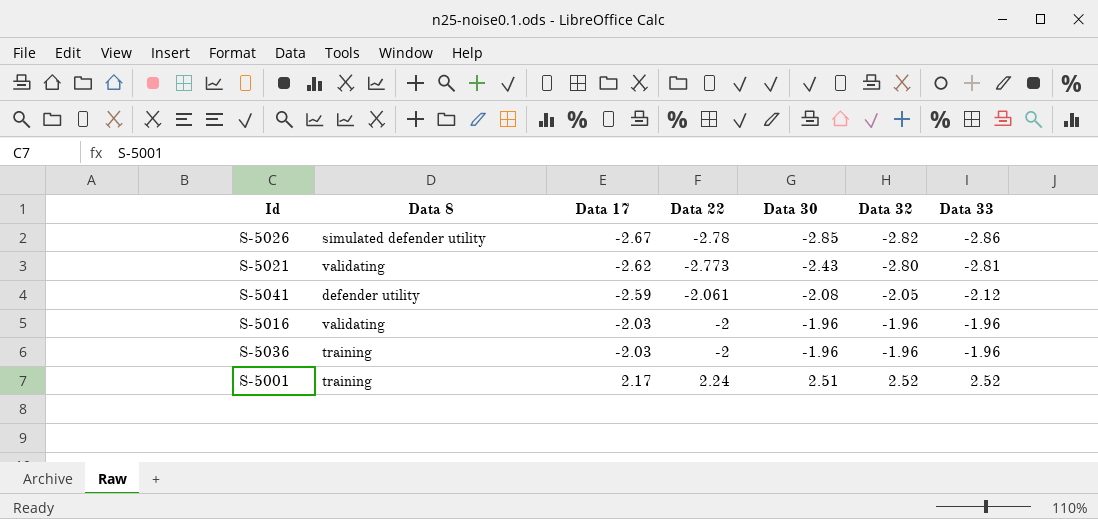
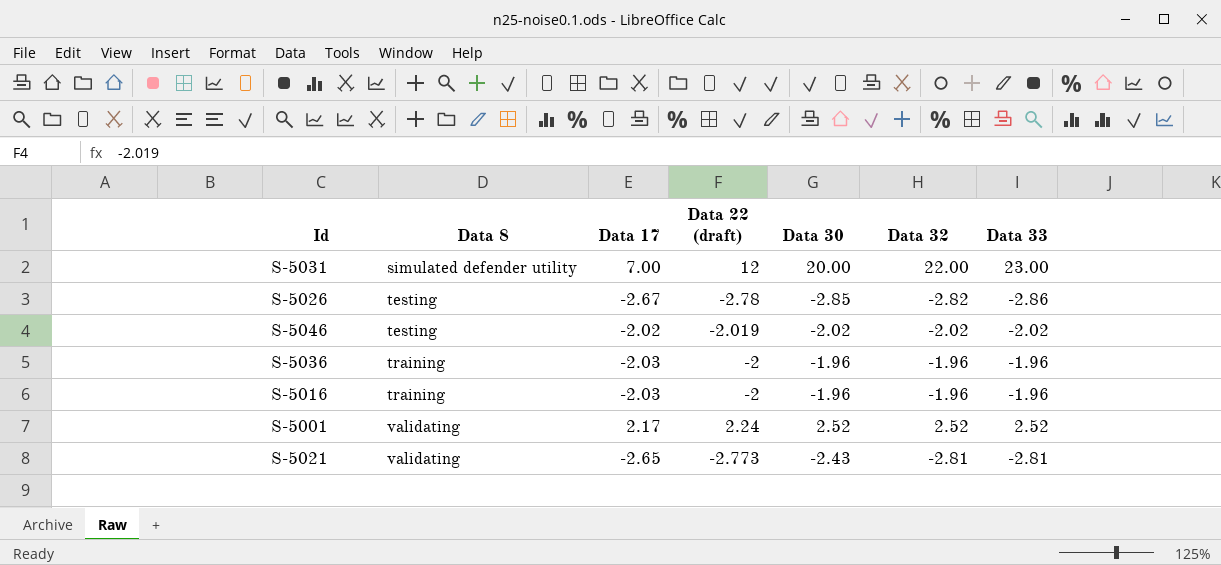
row order: Data 17 ascending -> Data 8 ascending
column name: Data 22 -> Data 22 (draft)
row S-5041: defender utility | -2.59 | -2.061 | -2.08 | -2.05 | -2.12 -> none
row S-5031: none -> simulated defender utility | 7.00 | 12 | 20.00 | 22.00 | 23.00
S-5026 | Data 8: simulated defender utility -> testing
row S-5046: none -> testing | -2.02 | -2.019 | -2.02 | -2.02 | -2.02
S-5016 | Data 8: validating -> training
S-5001 | Data 8: training -> validating
S-5001 | Data 30: 2.51 -> 2.52
S-5021 | Data 17: -2.62 -> -2.65
S-5021 | Data 32: -2.80 -> -2.81

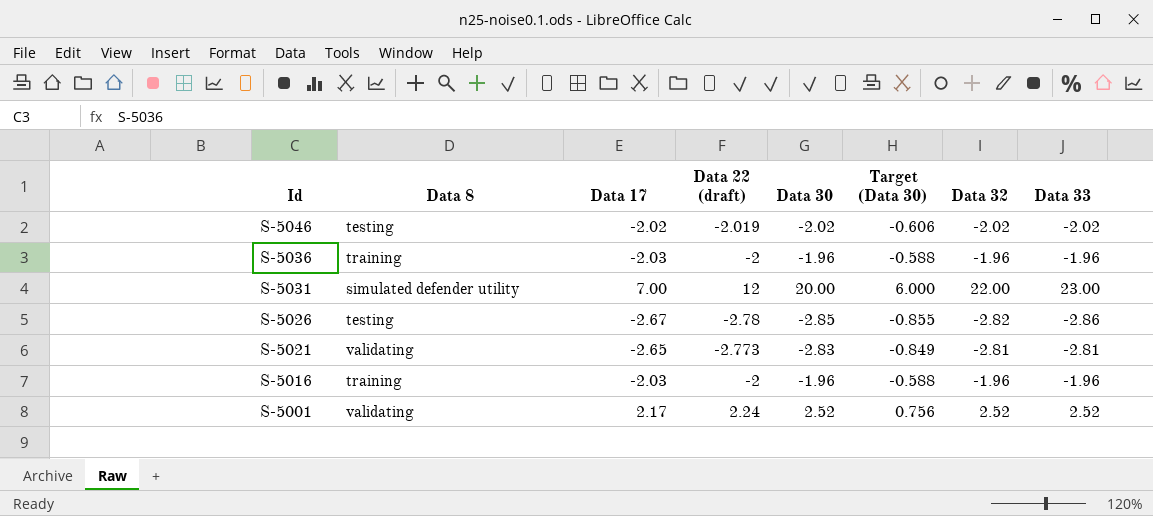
row order: Data 8 ascending -> Id descending
column Target (Data 30) | formula: none -> [Data 30] * 0.3
S-5021 | Data 30: -2.43 -> -2.83

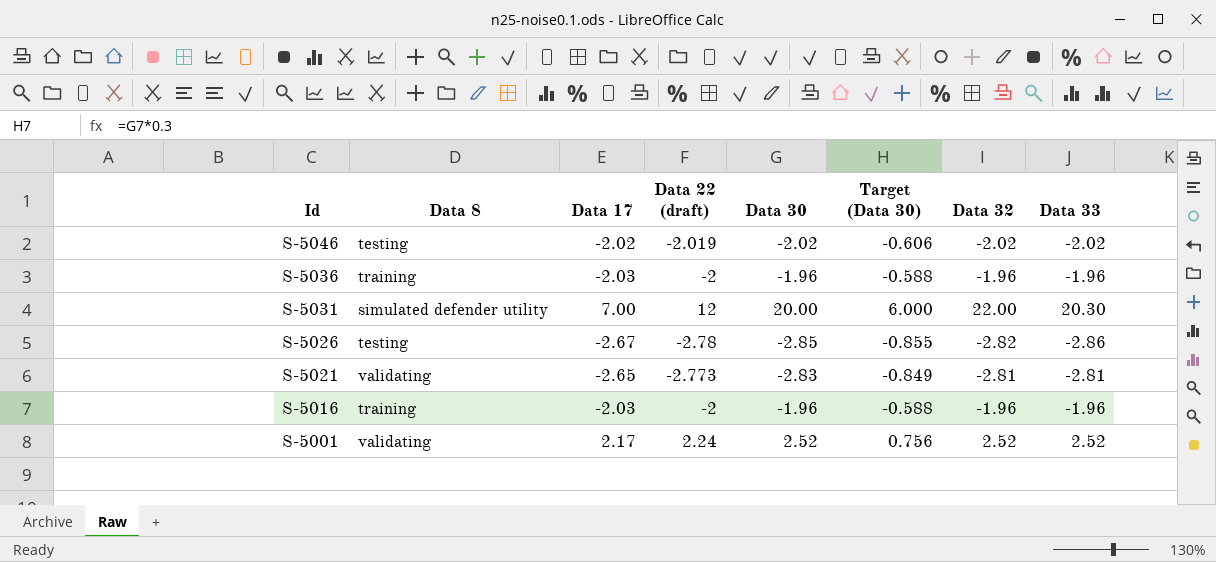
S-5031 | Data 33: 23.00 -> 20.30

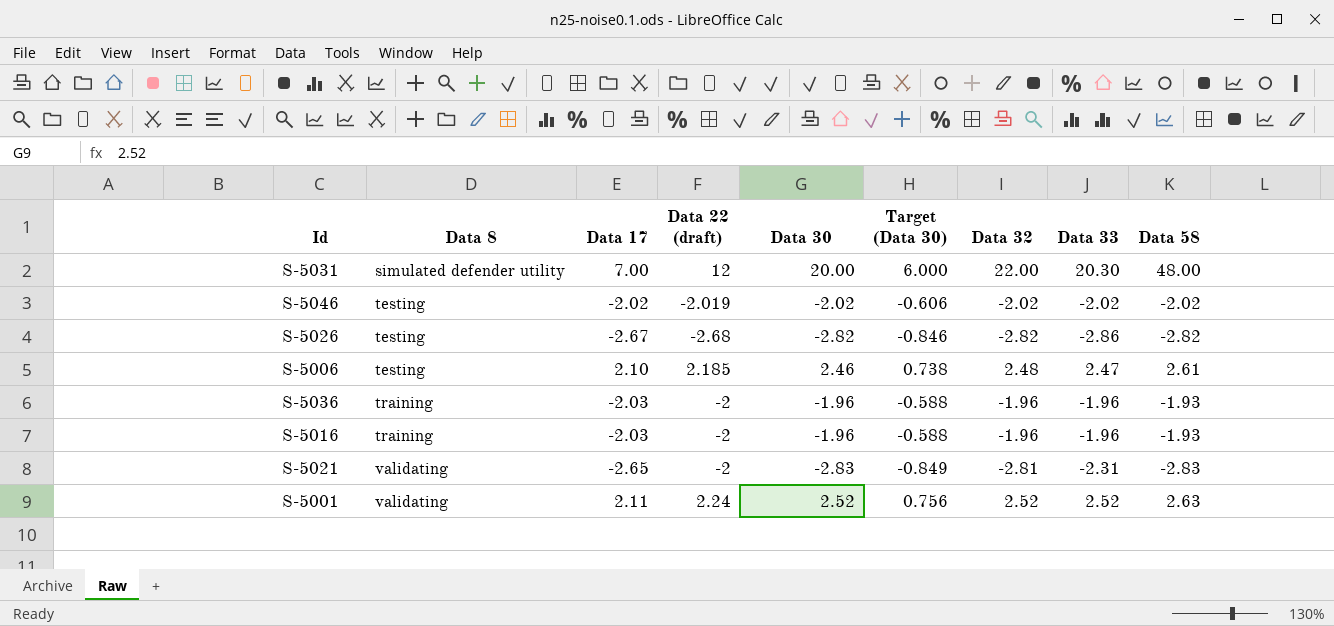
row order: Id descending -> Data 8 ascending
column Data 58 | position: none -> 9
S-5026 | Data 22 (draft): -2.78 -> -2.68
S-5026 | Data 30: -2.85 -> -2.82
S-5026 | Target (Data 30): -0.855 -> -0.846
row S-5006: none -> testing | 2.10 | 2.185 | 2.46 | 0.738 | 2.48 | 2.47 | 2.61
S-5021 | Data 22 (draft): -2.773 -> -2
S-5021 | Data 33: -2.81 -> -2.31
S-5001 | Data 17: 2.17 -> 2.11

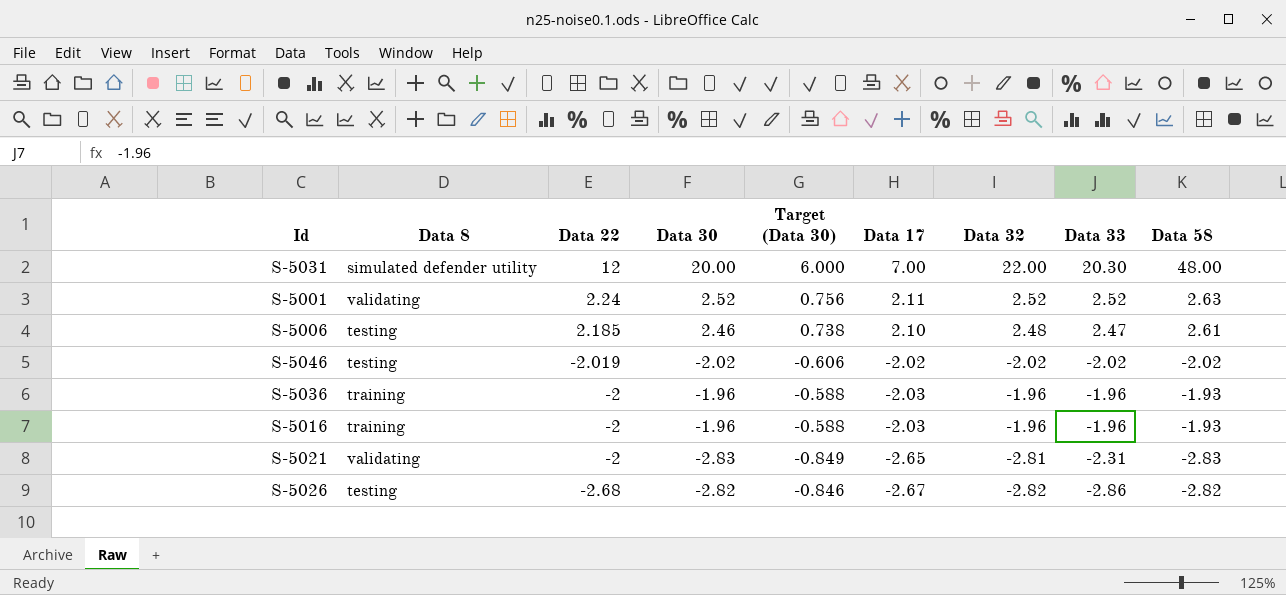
row order: Data 8 ascending -> Data 17 descending
column name: Data 22 (draft) -> Data 22
column Data 17 | position: 3 -> 6

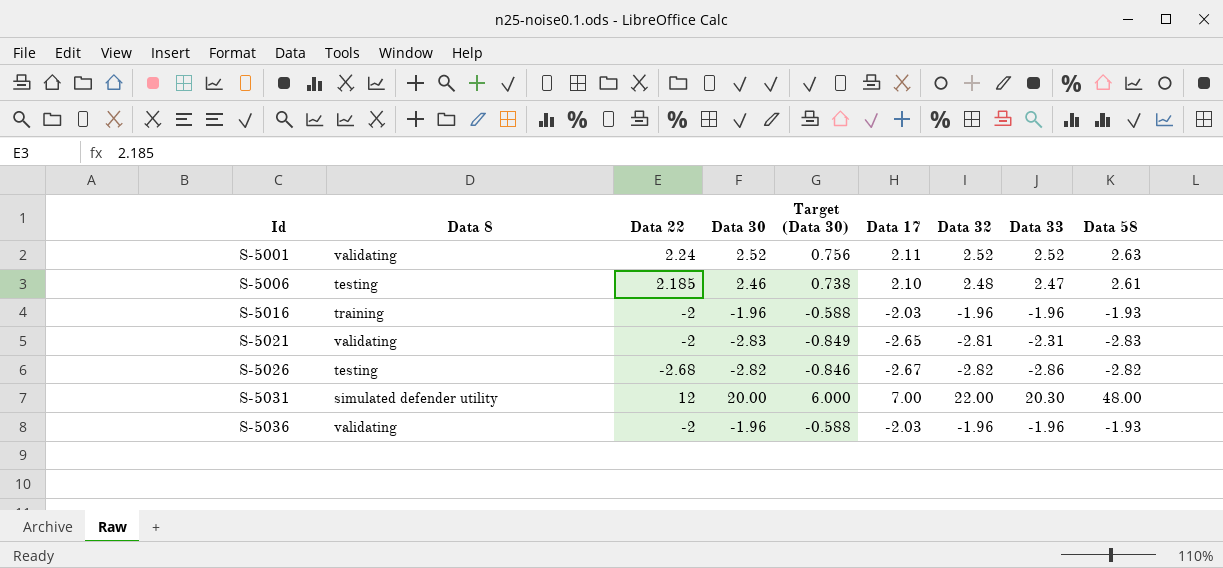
row order: Data 17 descending -> Id ascending
row S-5046: testing | -2.019 | -2.02 | -0.606 | -2.02 | -2.02 | -2.02 | -2.02 -> none
S-5036 | Data 8: training -> validating

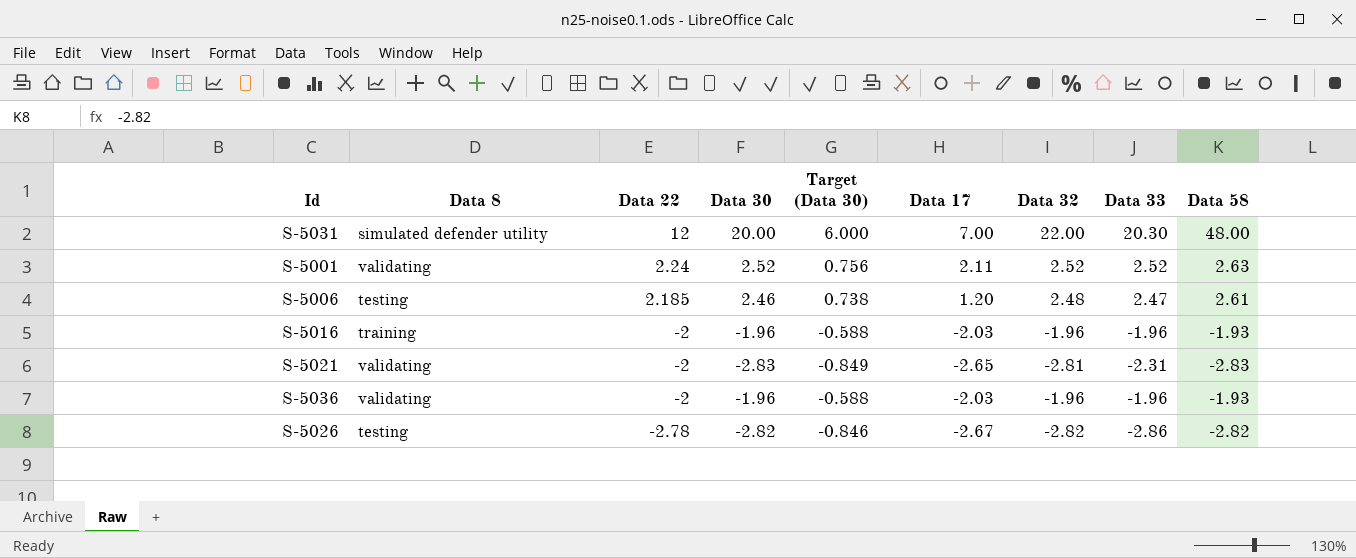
row order: Id ascending -> Data 22 descending
S-5006 | Data 17: 2.10 -> 1.20
S-5026 | Data 22: -2.68 -> -2.78

